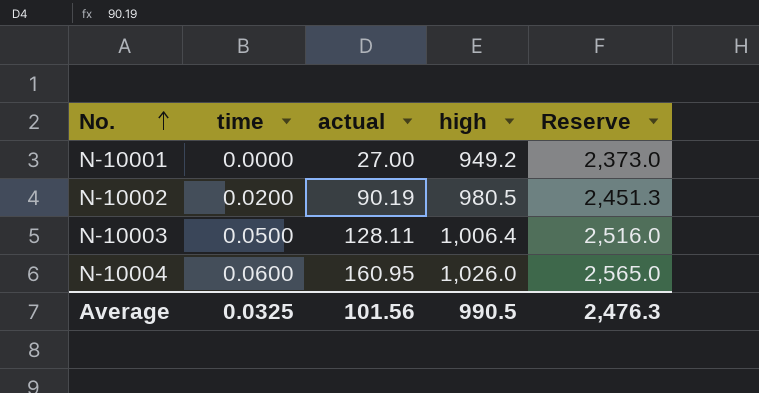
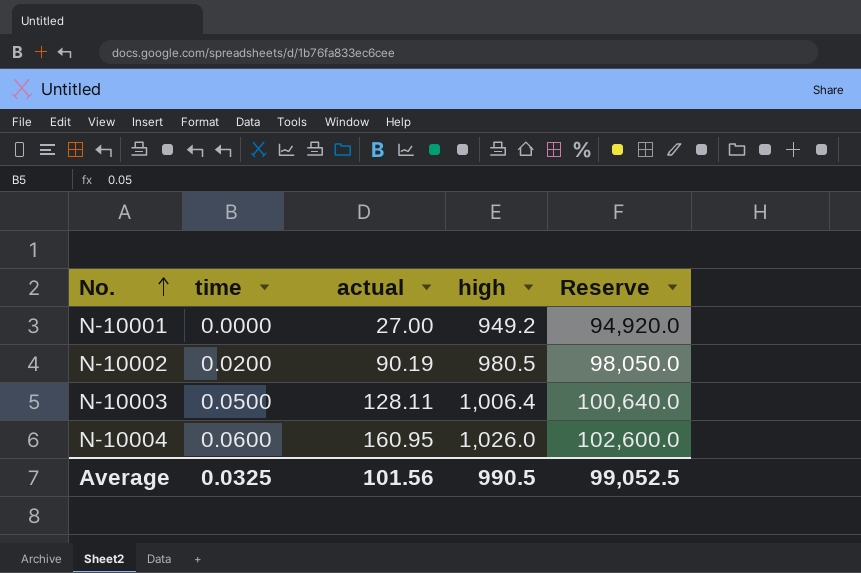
column Reserve | formula: [high] * 2.5 -> [high] * 100
Average | Reserve: 2,476.3 -> 99,052.5

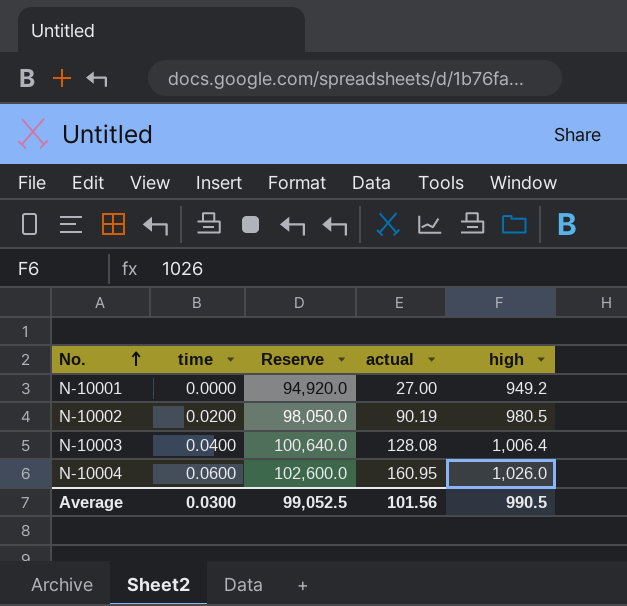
column Reserve | position: 5 -> 3
N-10003 | time: 0.0500 -> 0.0400
N-10003 | actual: 128.11 -> 128.08
Average | time: 0.0325 -> 0.0300

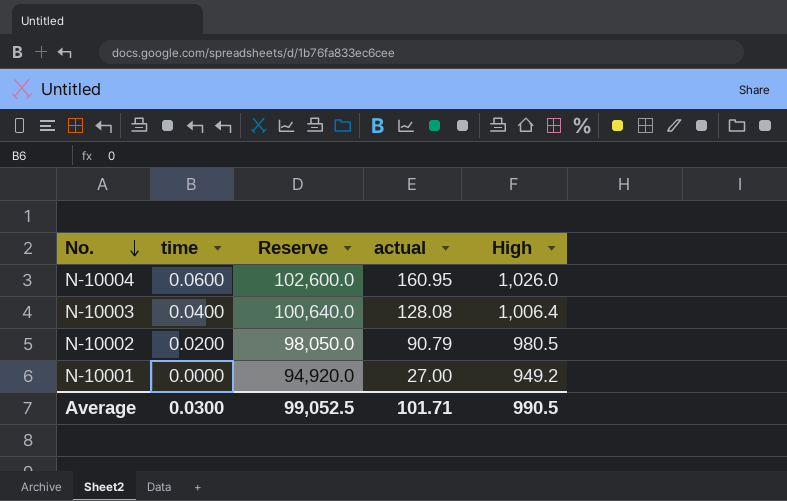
row order: No. ascending -> No. descending
column name: high -> High
N-10002 | actual: 90.19 -> 90.79
Average | actual: 101.56 -> 101.71

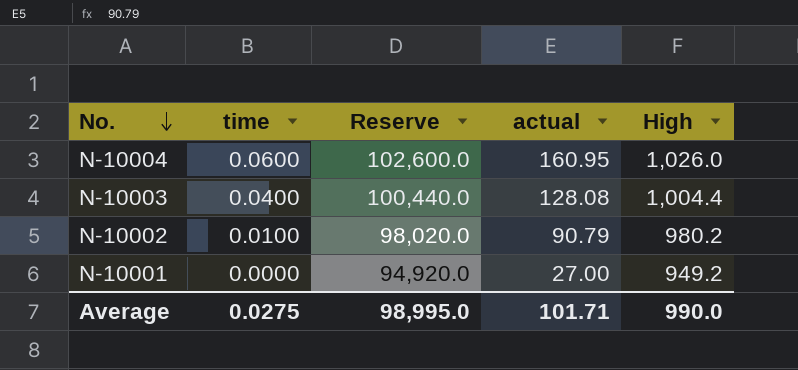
N-10003 | Reserve: 100,640.0 -> 100,440.0
N-10003 | High: 1,006.4 -> 1,004.4
N-10002 | time: 0.0200 -> 0.0100
N-10002 | Reserve: 98,050.0 -> 98,020.0
N-10002 | High: 980.5 -> 980.2
Average | time: 0.0300 -> 0.0275
Average | Reserve: 99,052.5 -> 98,995.0
Average | High: 990.5 -> 990.0

